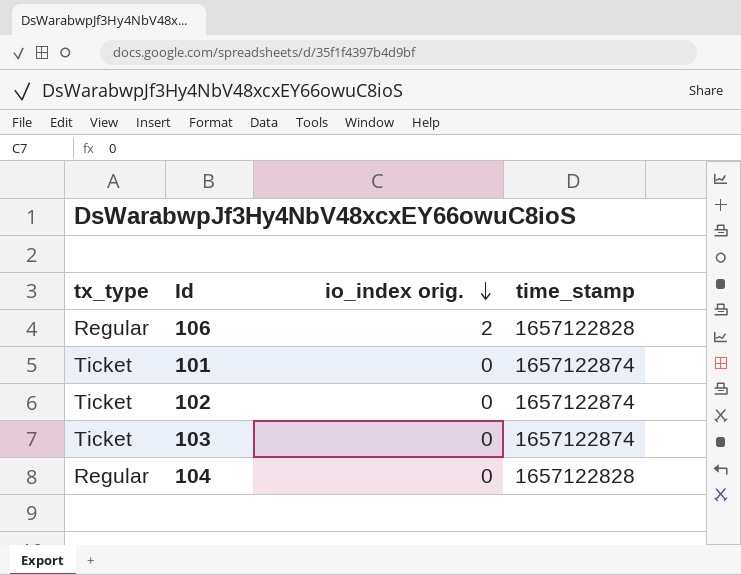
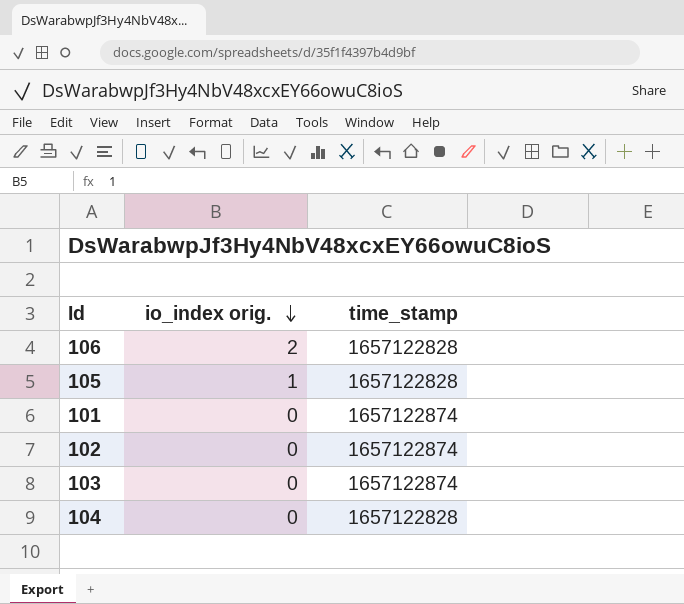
column tx_type | position: 1 -> none
row 105: none -> 1 | 1657122828

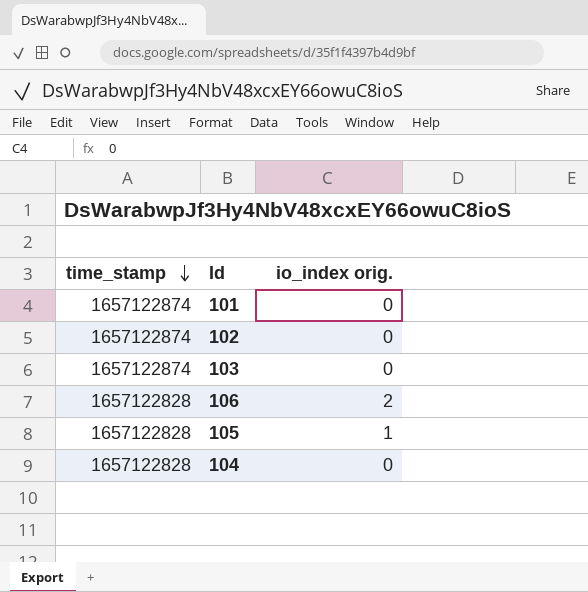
row order: io_index orig. descending -> time_stamp descending
column time_stamp | position: 3 -> 1

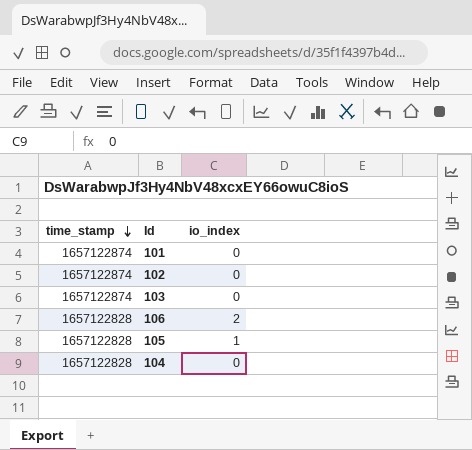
column name: io_index orig. -> io_index

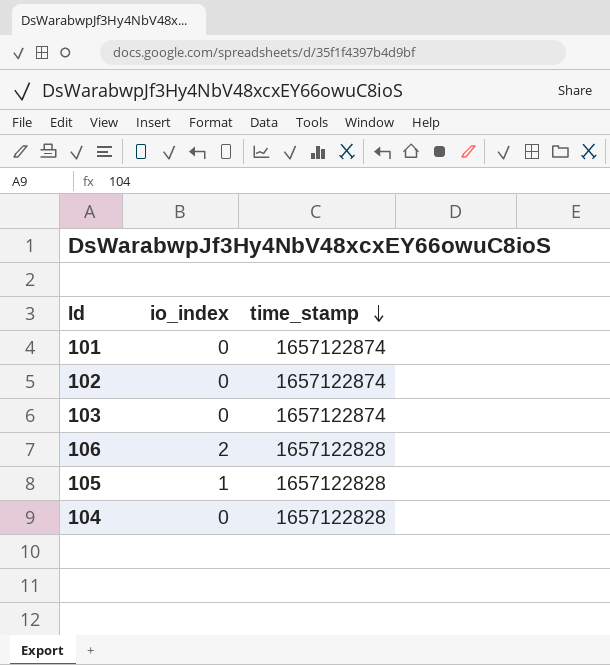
column time_stamp | position: 1 -> 3

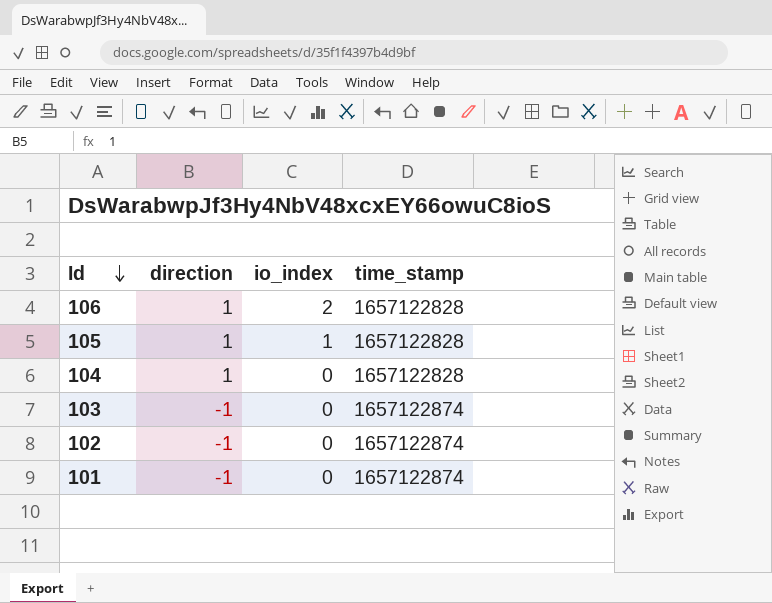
row order: time_stamp descending -> Id descending
column direction | position: none -> 2

